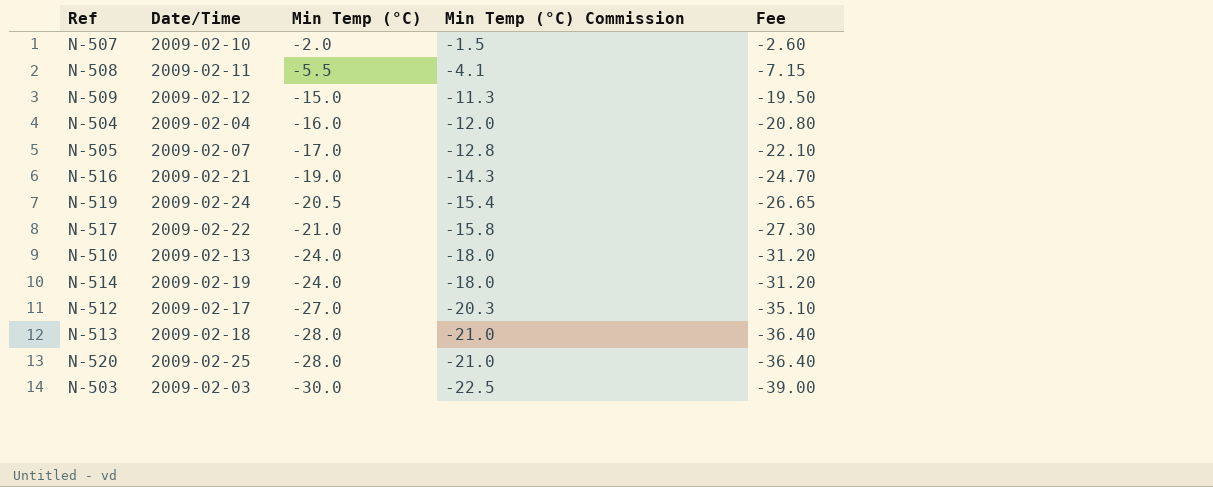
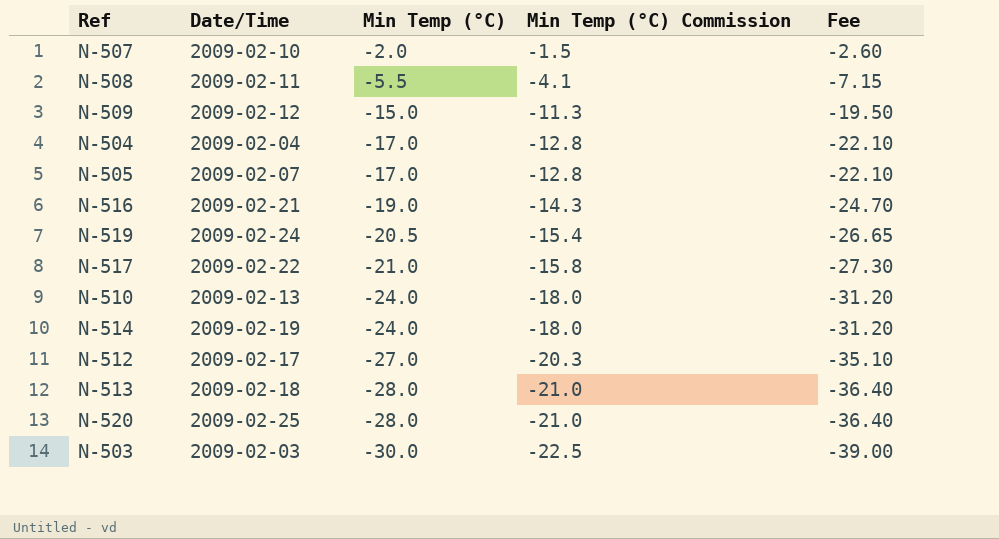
N-504 | Min Temp (°C): -16.0 -> -17.0
N-504 | Min Temp (°C) Commission: -12.0 -> -12.8
N-504 | Fee: -20.80 -> -22.10

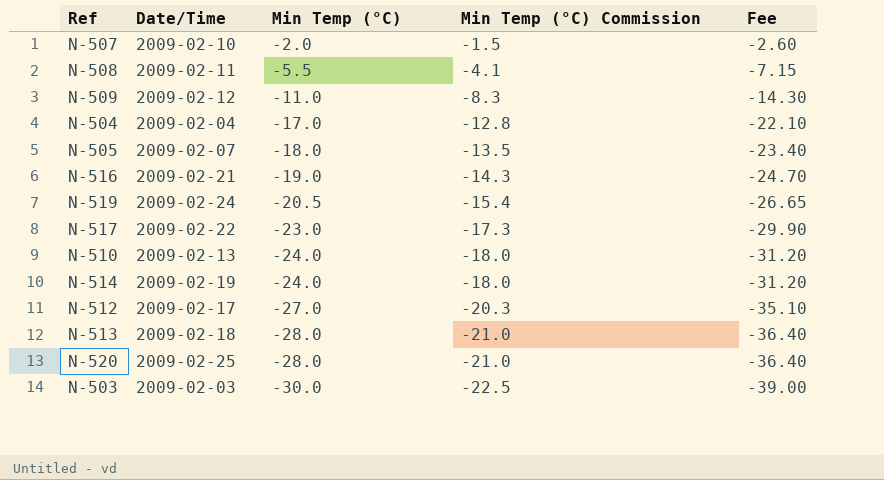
N-509 | Min Temp (°C): -15.0 -> -11.0
N-509 | Min Temp (°C) Commission: -11.3 -> -8.3
N-509 | Fee: -19.50 -> -14.30
N-505 | Min Temp (°C): -17.0 -> -18.0
N-505 | Min Temp (°C) Commission: -12.8 -> -13.5
N-505 | Fee: -22.10 -> -23.40
N-517 | Min Temp (°C): -21.0 -> -23.0
N-517 | Min Temp (°C) Commission: -15.8 -> -17.3
N-517 | Fee: -27.30 -> -29.90

